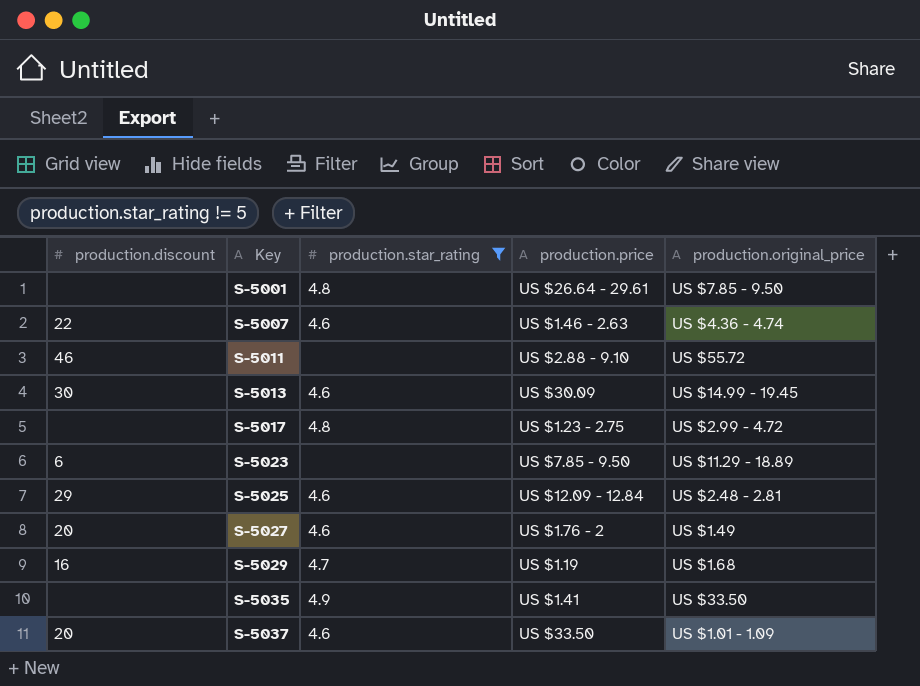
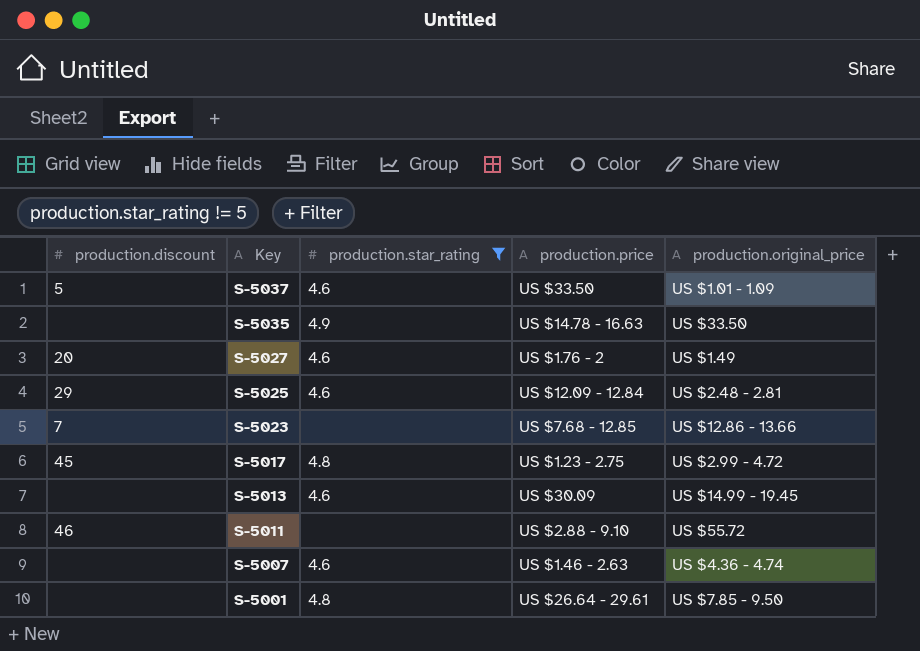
row order: Key ascending -> Key descending
row S-5029: 16 | 4.7 | US $1.19 | US $1.68 -> none
S-5037 | production.discount: 20 -> 5
S-5035 | production.price: US $1.41 -> US $14.78 - 16.63
S-5023 | production.discount: 6 -> 7
S-5023 | production.price: US $7.85 - 9.50 -> US $7.68 - 12.85
S-5023 | production.original_price: US $11.29 - 18.89 -> US $12.86 - 13.66
S-5017 | production.discount: none -> 45
S-5013 | production.discount: 30 -> none
S-5007 | production.discount: 22 -> none

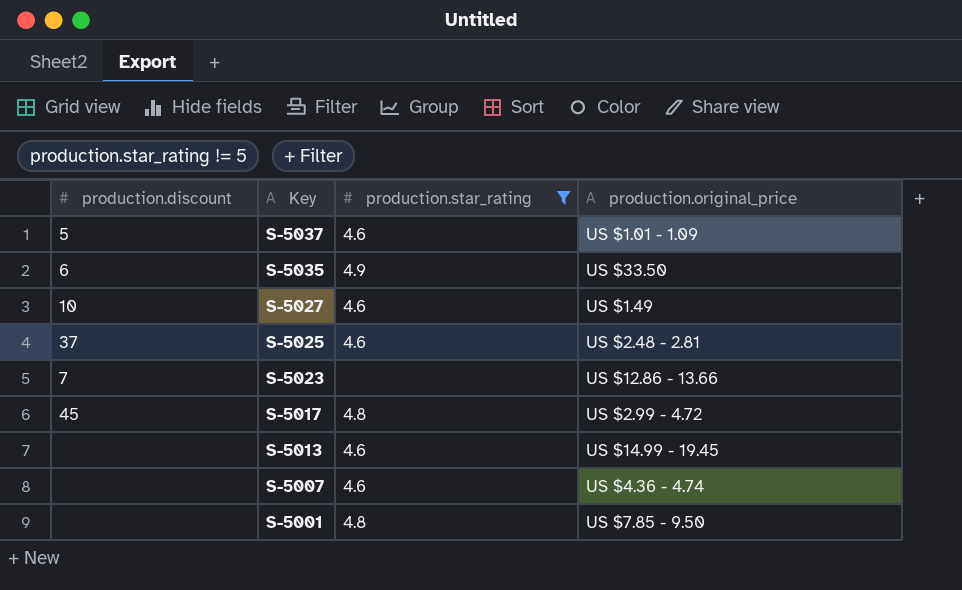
column production.price | position: 4 -> none
row S-5011: 46 | none | US $2.88 - 9.10 | US $55.72 -> none
S-5035 | production.discount: none -> 6
S-5027 | production.discount: 20 -> 10
S-5025 | production.discount: 29 -> 37

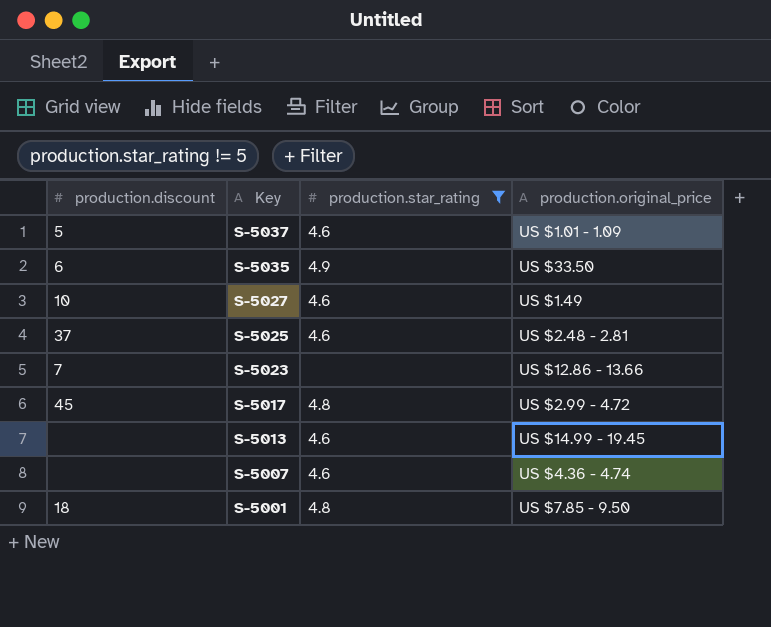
S-5001 | production.discount: none -> 18

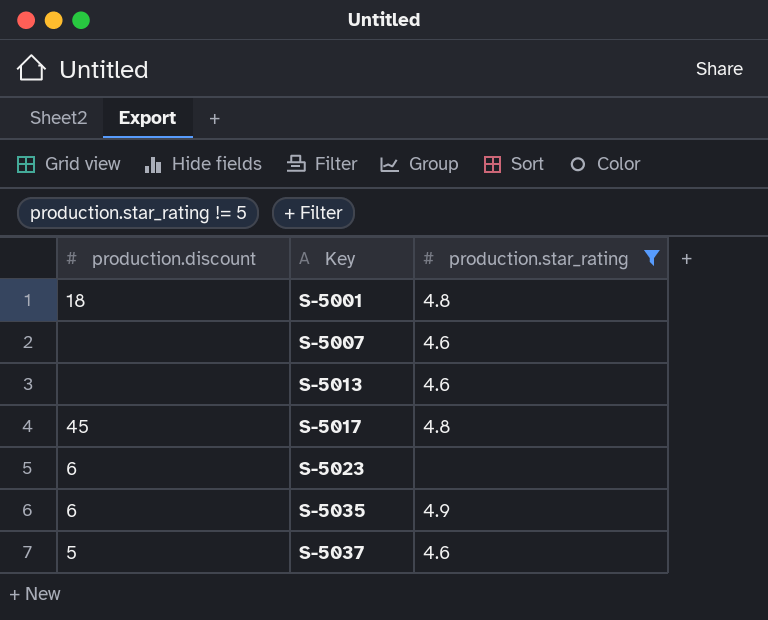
row order: Key descending -> Key ascending
column production.original_price | position: 4 -> none
row S-5027: 10 | 4.6 | US $1.49 -> none
row S-5025: 37 | 4.6 | US $2.48 - 2.81 -> none
S-5023 | production.discount: 7 -> 6

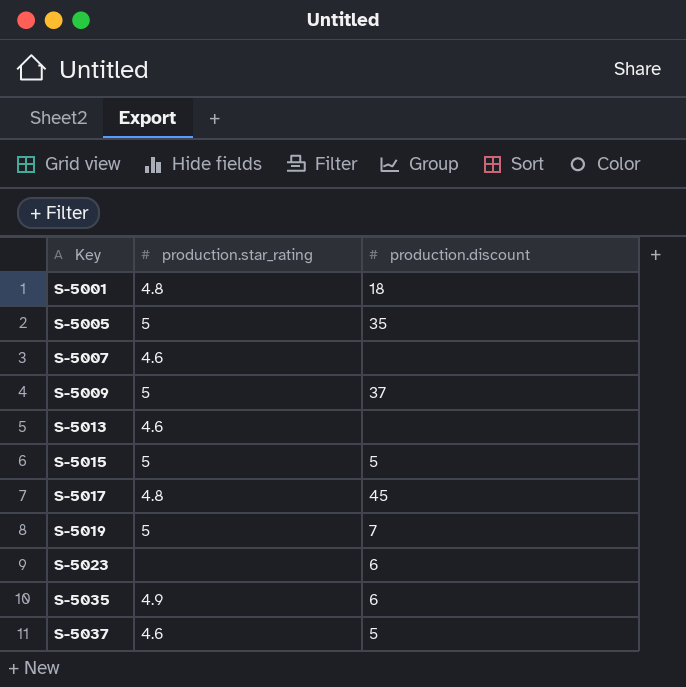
filter: production.star_rating != 5 -> none
column production.discount | position: 1 -> 3

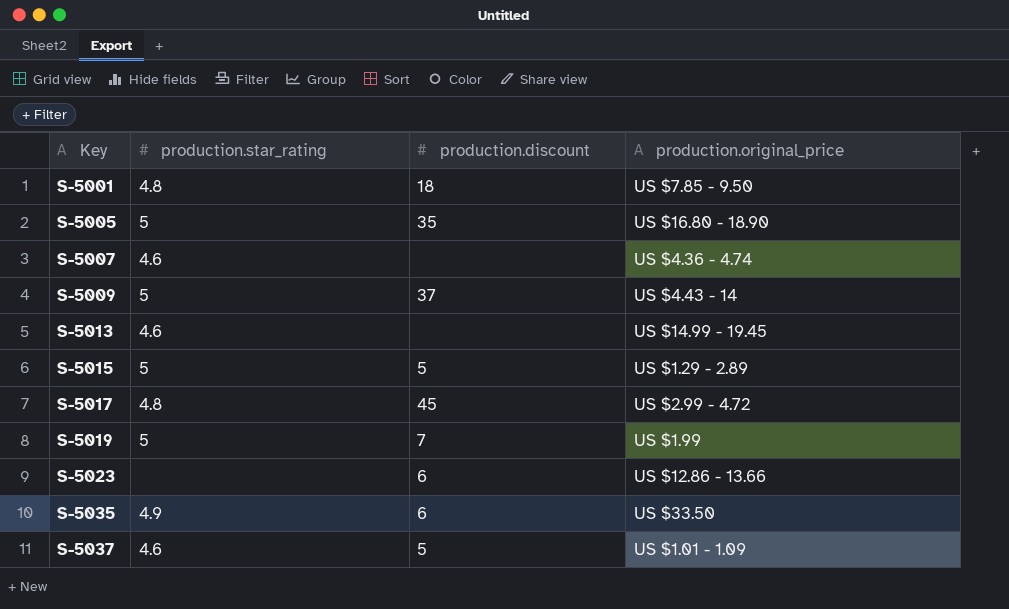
column production.original_price | position: none -> 4

